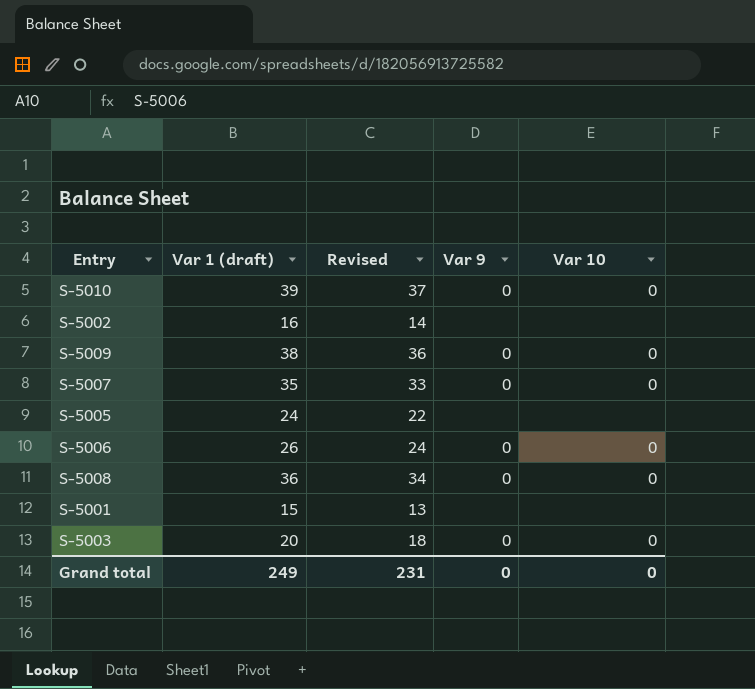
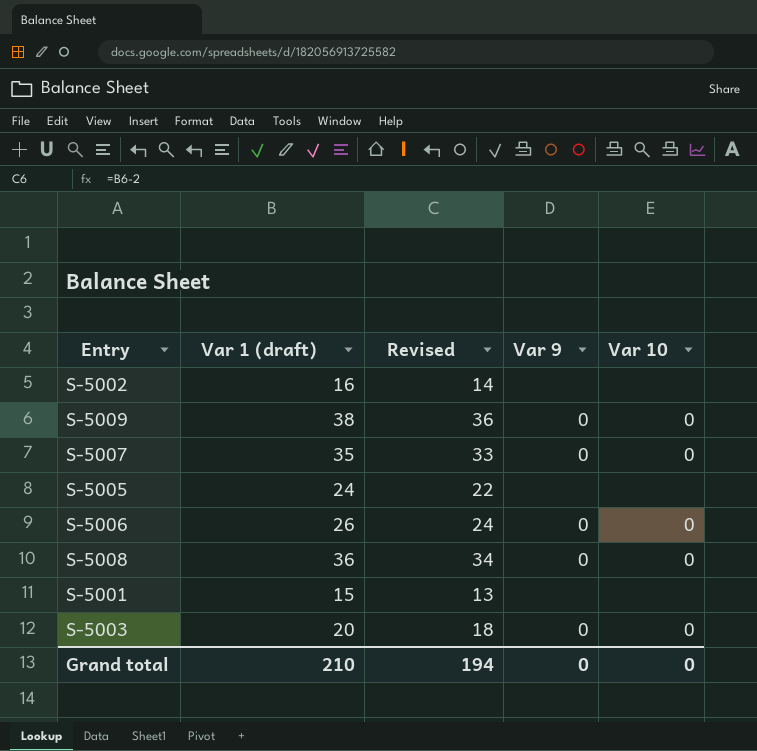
row S-5010: 39 | 37 | 0 | 0 -> none
Grand total | Var 1 (draft): 249 -> 210
Grand total | Revised: 231 -> 194

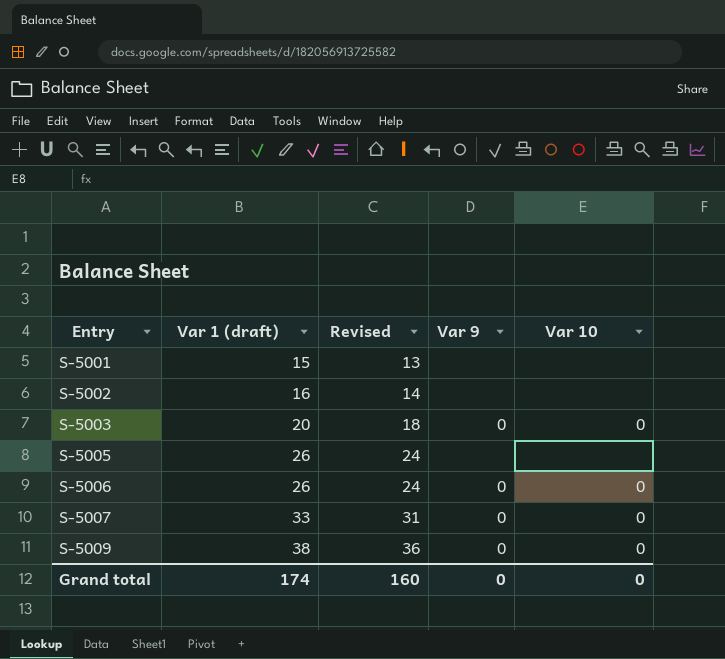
row order: none -> Entry ascending
row S-5008: 36 | 34 | 0 | 0 -> none
S-5005 | Var 1 (draft): 24 -> 26
S-5005 | Revised: 22 -> 24
S-5007 | Var 1 (draft): 35 -> 33
S-5007 | Revised: 33 -> 31
Grand total | Var 1 (draft): 210 -> 174
Grand total | Revised: 194 -> 160

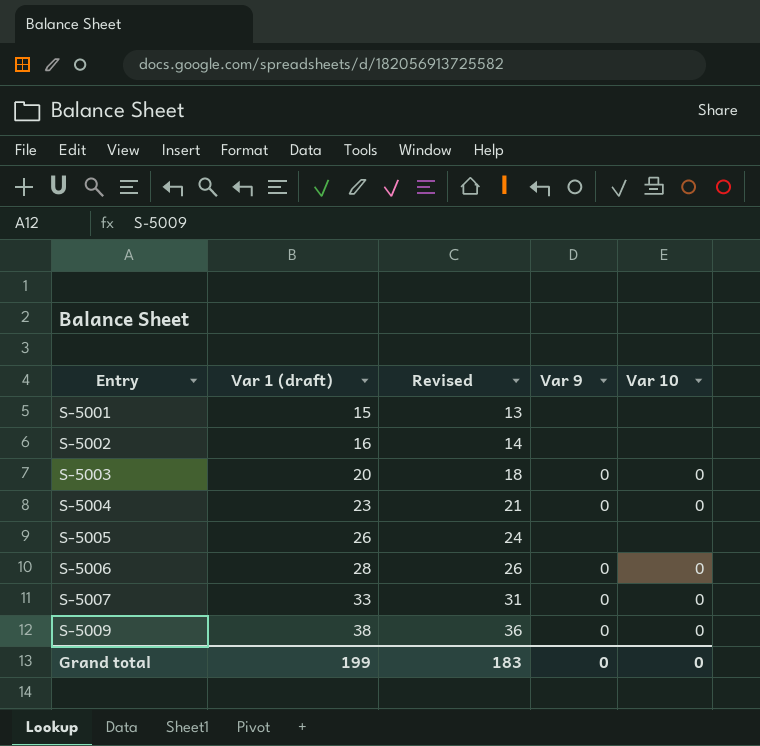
row S-5004: none -> 23 | 21 | 0 | 0
S-5006 | Var 1 (draft): 26 -> 28
S-5006 | Revised: 24 -> 26
Grand total | Var 1 (draft): 174 -> 199
Grand total | Revised: 160 -> 183

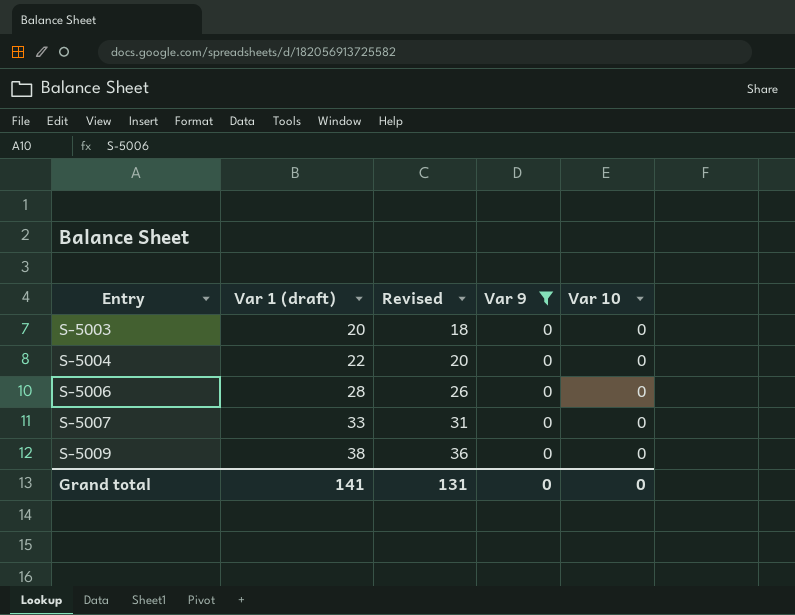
filter: none -> Var 9 = 0
S-5004 | Var 1 (draft): 23 -> 22
S-5004 | Revised: 21 -> 20
Grand total | Var 1 (draft): 199 -> 141
Grand total | Revised: 183 -> 131

